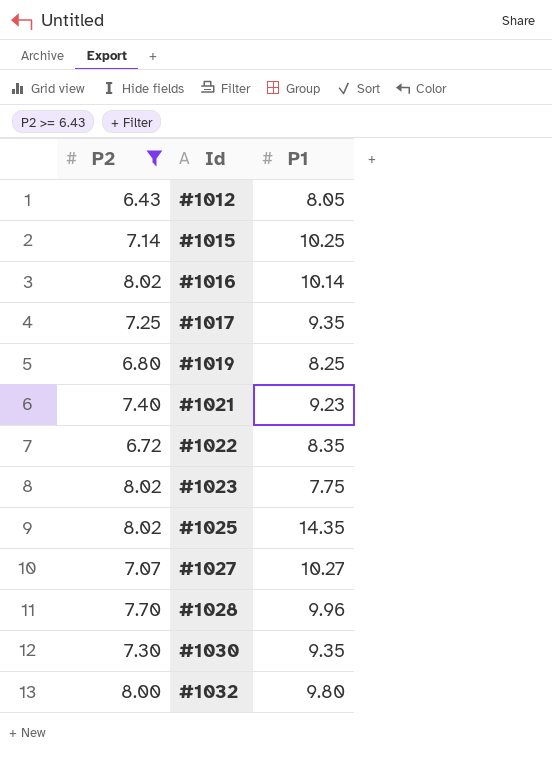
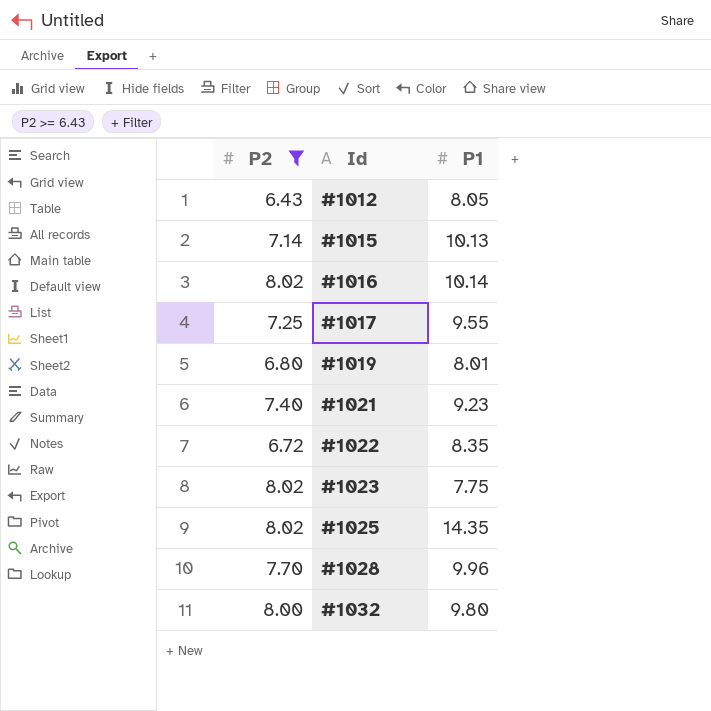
row #1027: 7.07 | 10.27 -> none
row #1030: 7.30 | 9.35 -> none
#1015 | P1: 10.25 -> 10.13
#1017 | P1: 9.35 -> 9.55
#1019 | P1: 8.25 -> 8.01

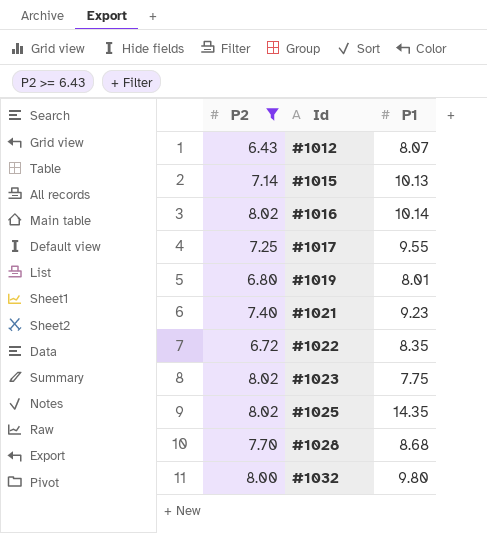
#1012 | P1: 8.05 -> 8.07
#1028 | P1: 9.96 -> 8.68

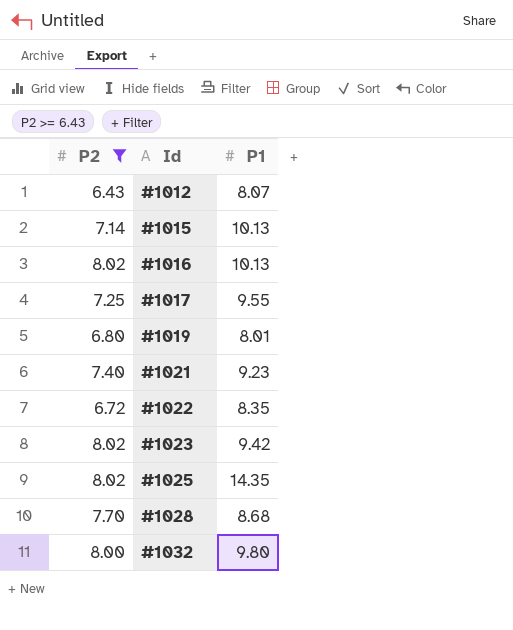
#1016 | P1: 10.14 -> 10.13
#1023 | P1: 7.75 -> 9.42

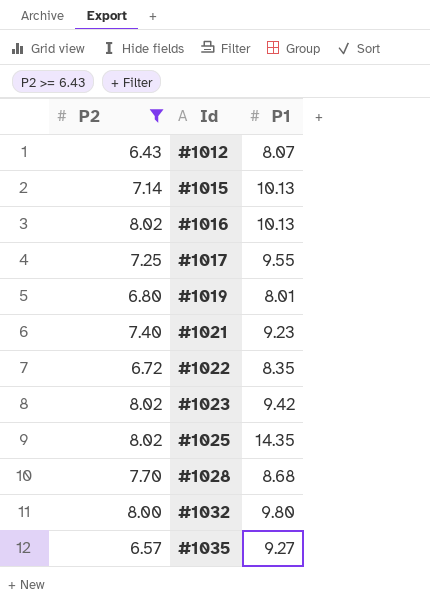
row #1035: none -> 6.57 | 9.27

